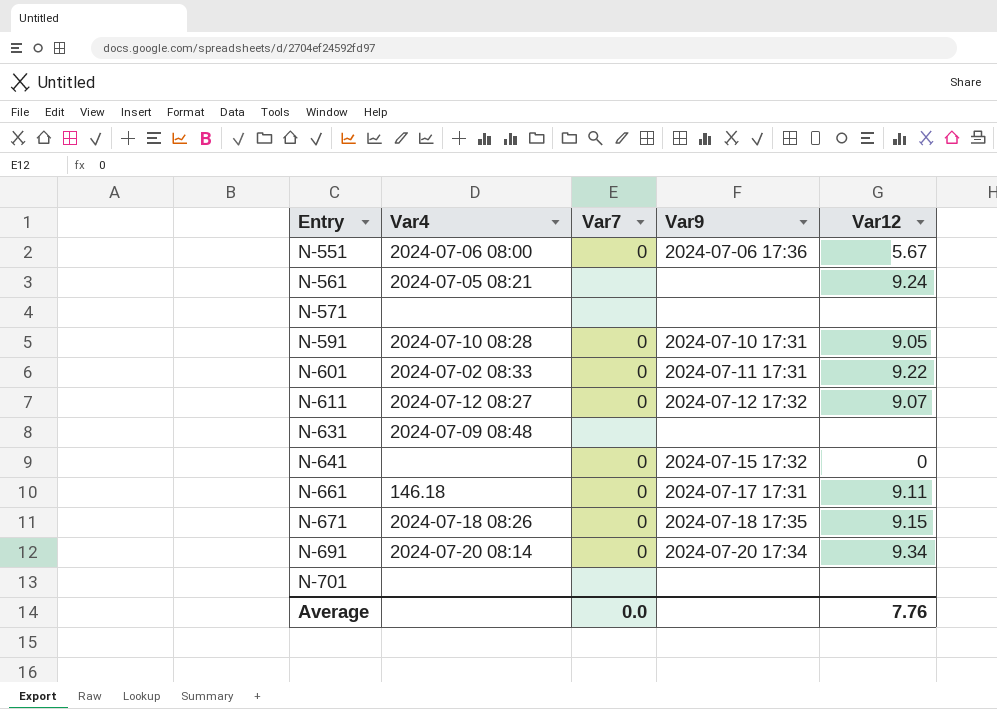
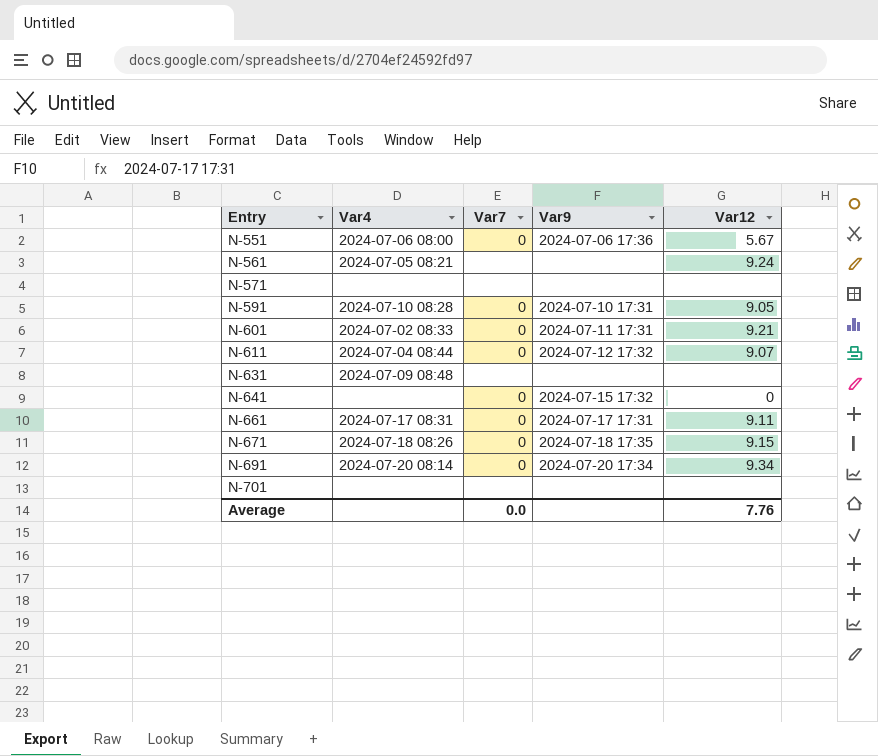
N-601 | Var12: 9.22 -> 9.21
N-611 | Var4: 2024-07-12 08:27 -> 2024-07-04 08:44
N-661 | Var4: 146.18 -> 2024-07-17 08:31

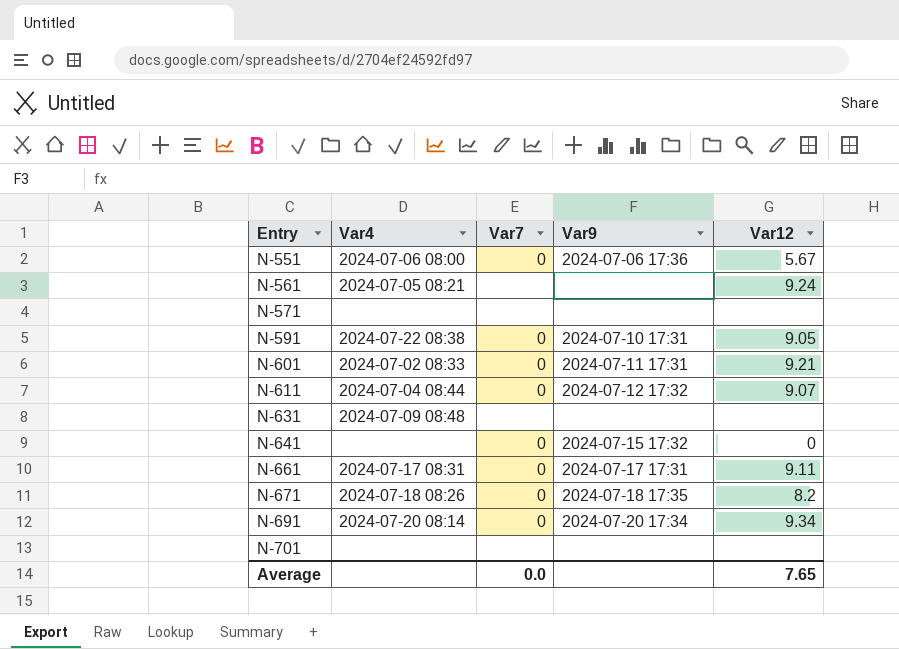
N-591 | Var4: 2024-07-10 08:28 -> 2024-07-22 08:38
N-671 | Var12: 9.15 -> 8.2
Average | Var12: 7.76 -> 7.65

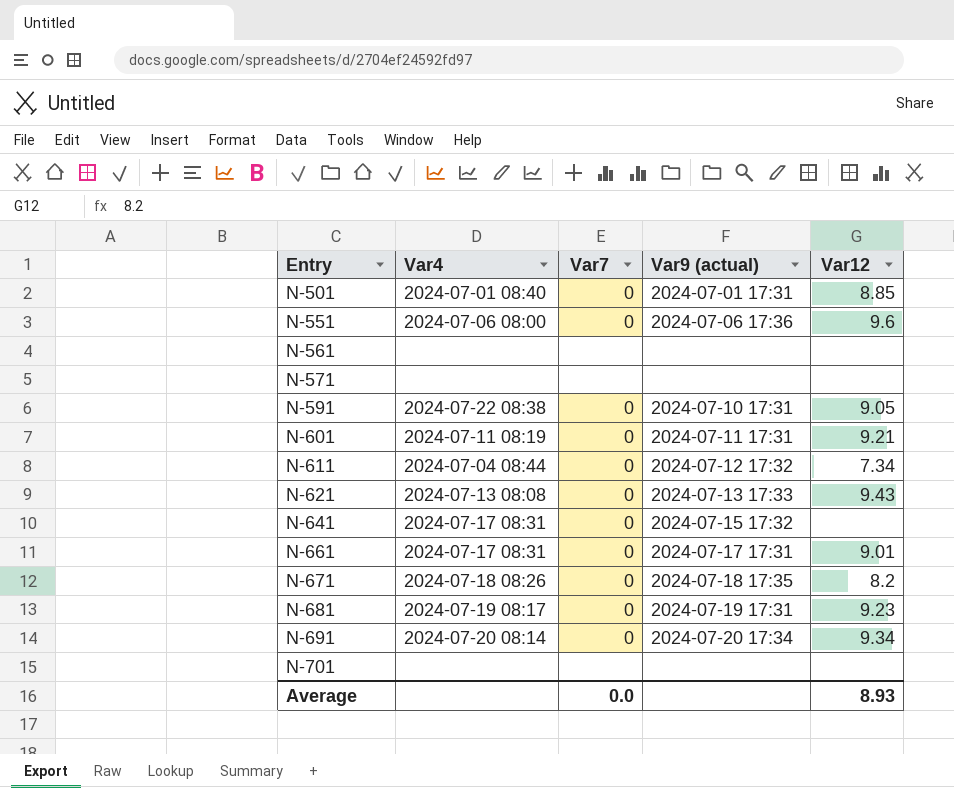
column name: Var9 -> Var9 (actual)
row N-631: 2024-07-09 08:48 | none | none | none -> none
row N-501: none -> 2024-07-01 08:40 | 0 | 2024-07-01 17:31 | 8.85
N-551 | Var12: 5.67 -> 9.6
N-561 | Var4: 2024-07-05 08:21 -> none
N-561 | Var12: 9.24 -> none
N-601 | Var4: 2024-07-02 08:33 -> 2024-07-11 08:19
N-611 | Var12: 9.07 -> 7.34
row N-621: none -> 2024-07-13 08:08 | 0 | 2024-07-13 17:33 | 9.43
N-641 | Var4: none -> 2024-07-17 08:31
N-641 | Var12: 0 -> none
N-661 | Var12: 9.11 -> 9.01
row N-681: none -> 2024-07-19 08:17 | 0 | 2024-07-19 17:31 | 9.23
Average | Var12: 7.65 -> 8.93

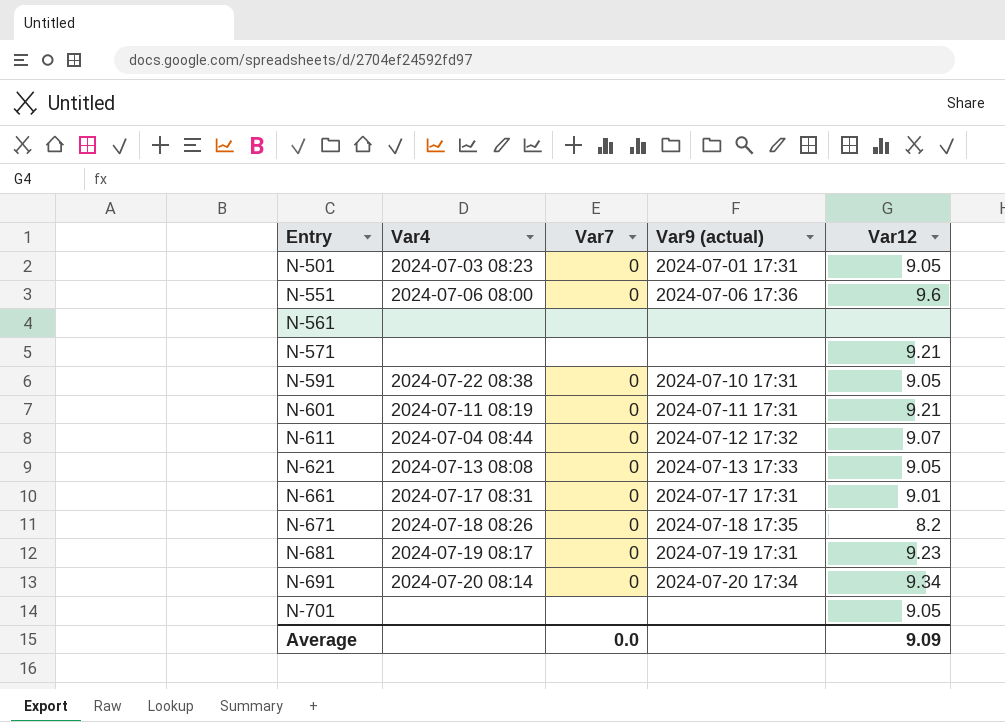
row N-641: 2024-07-17 08:31 | 0 | 2024-07-15 17:32 | none -> none
N-501 | Var4: 2024-07-01 08:40 -> 2024-07-03 08:23
N-501 | Var12: 8.85 -> 9.05
N-571 | Var12: none -> 9.21
N-611 | Var12: 7.34 -> 9.07
N-621 | Var12: 9.43 -> 9.05
N-701 | Var12: none -> 9.05
Average | Var12: 8.93 -> 9.09

